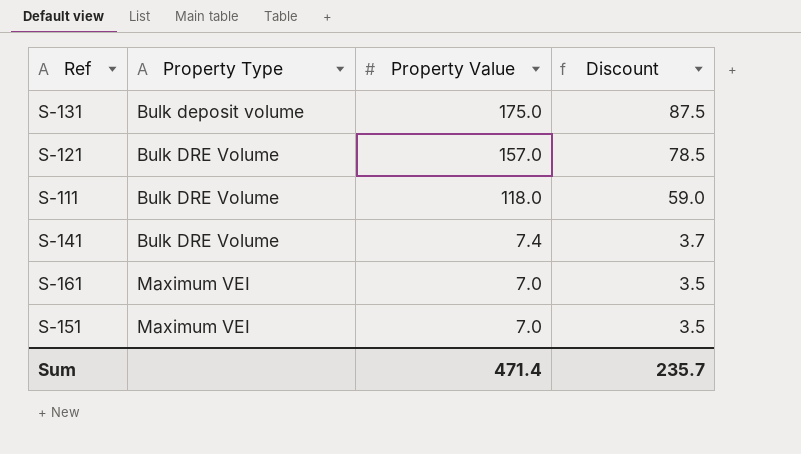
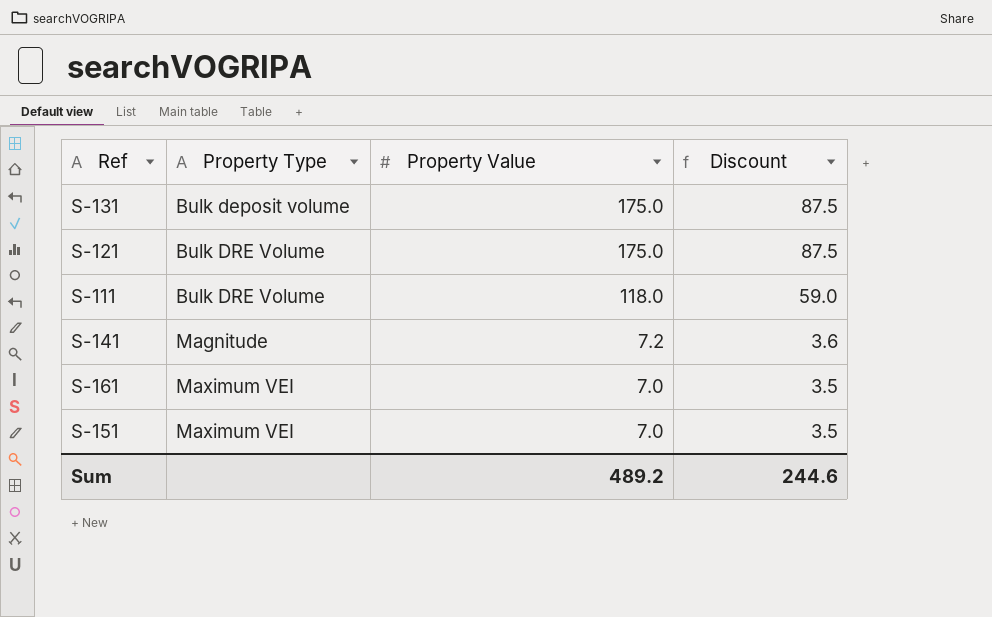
S-121 | Property Value: 157.0 -> 175.0
S-121 | Discount: 78.5 -> 87.5
S-141 | Property Type: Bulk DRE Volume -> Magnitude
S-141 | Property Value: 7.4 -> 7.2
S-141 | Discount: 3.7 -> 3.6
Sum | Property Value: 471.4 -> 489.2
Sum | Discount: 235.7 -> 244.6

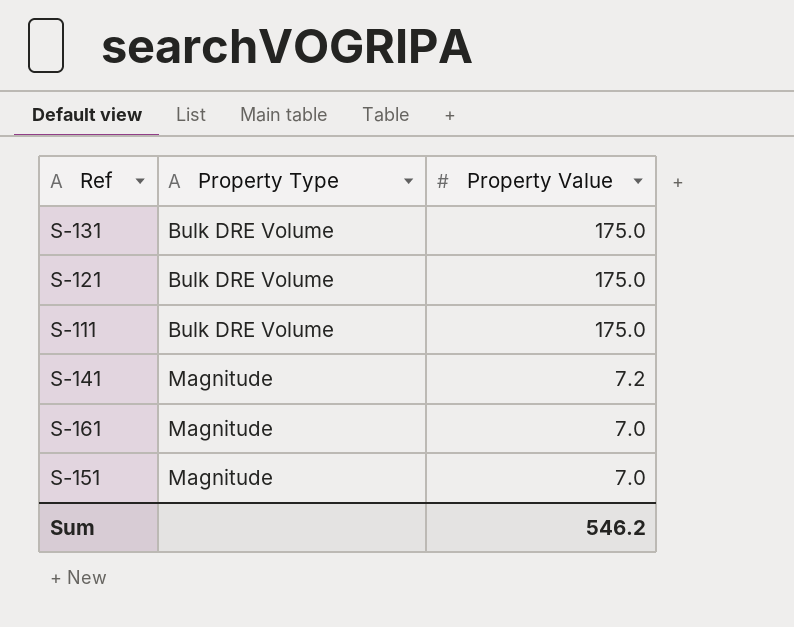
column Discount | formula: [Property Value] * 0.5 -> none
S-131 | Property Type: Bulk deposit volume -> Bulk DRE Volume
S-111 | Property Value: 118.0 -> 175.0
S-161 | Property Type: Maximum VEI -> Magnitude
S-151 | Property Type: Maximum VEI -> Magnitude
Sum | Property Value: 489.2 -> 546.2

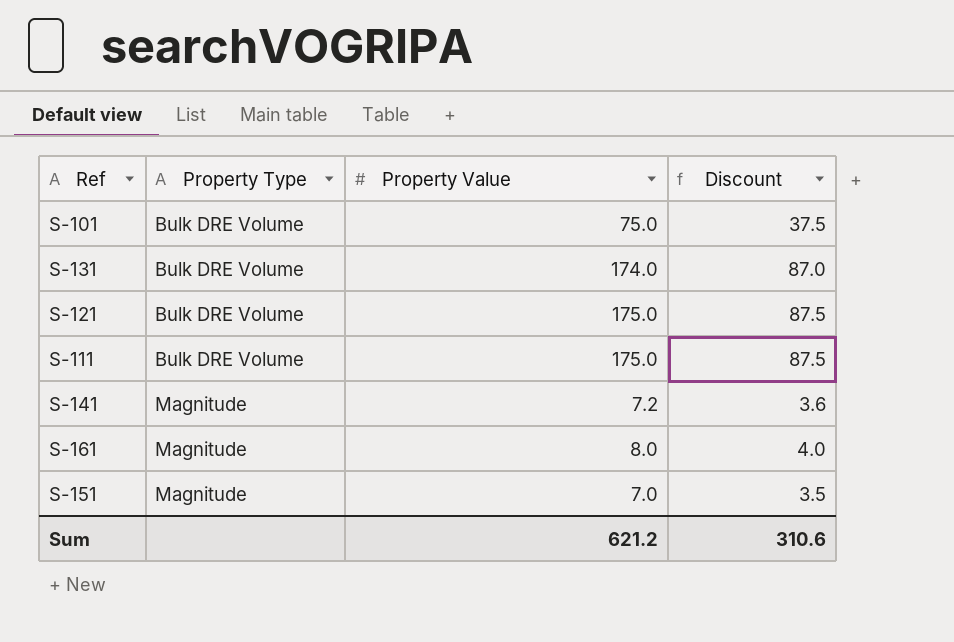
column Discount | formula: none -> [Property Value] * 0.5
row S-101: none -> Bulk DRE Volume | 75.0 | 37.5
S-131 | Property Value: 175.0 -> 174.0
S-161 | Property Value: 7.0 -> 8.0
Sum | Property Value: 546.2 -> 621.2

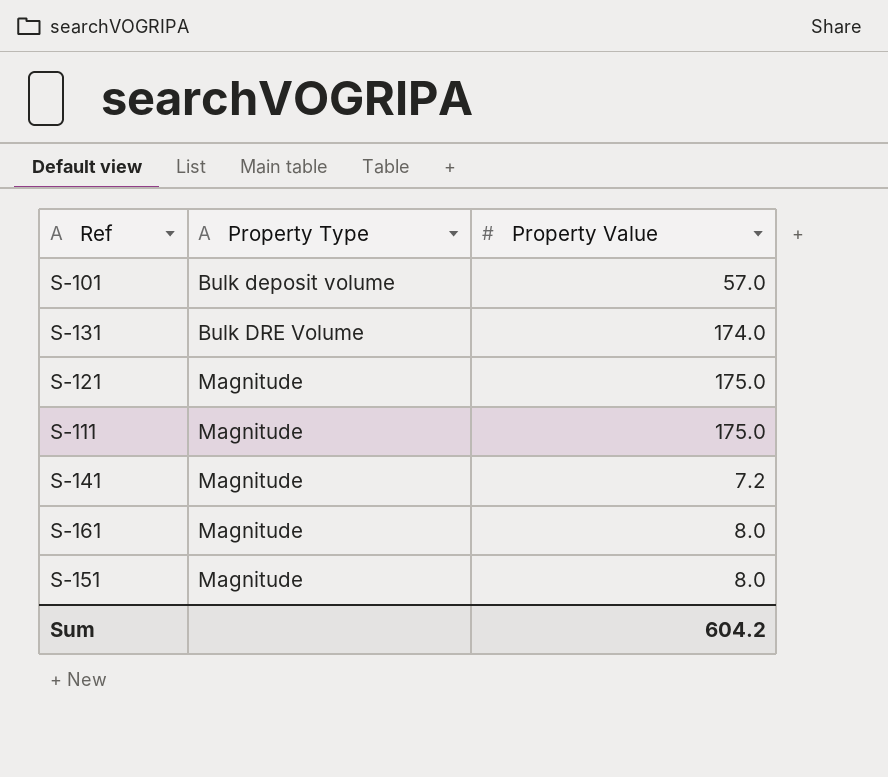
column Discount | formula: [Property Value] * 0.5 -> none
S-101 | Property Type: Bulk DRE Volume -> Bulk deposit volume
S-101 | Property Value: 75.0 -> 57.0
S-121 | Property Type: Bulk DRE Volume -> Magnitude
S-111 | Property Type: Bulk DRE Volume -> Magnitude
S-151 | Property Value: 7.0 -> 8.0
Sum | Property Value: 621.2 -> 604.2

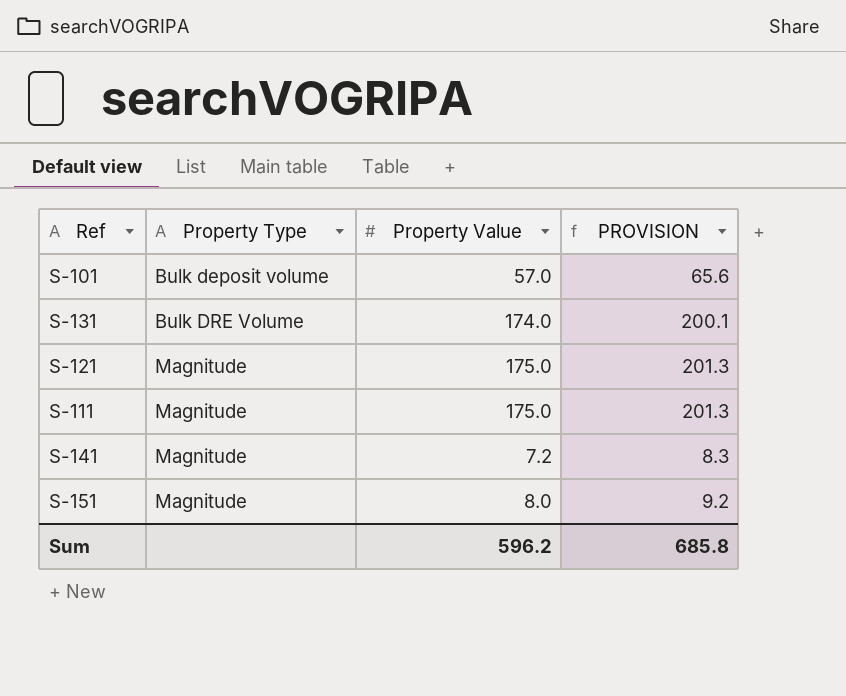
column PROVISION | formula: none -> [Property Value] * 1.15
row S-161: Magnitude | 8.0 -> none
Sum | Property Value: 604.2 -> 596.2

